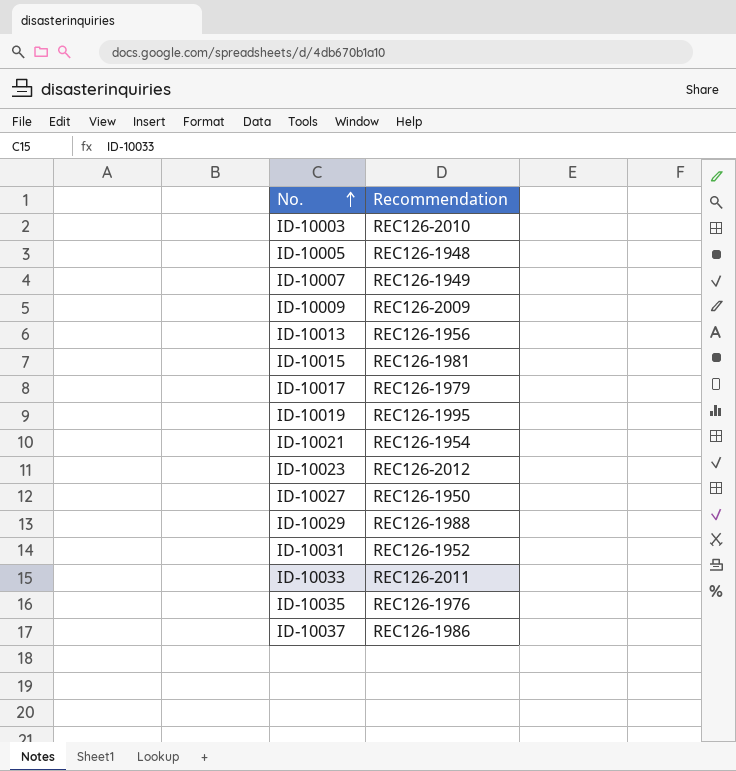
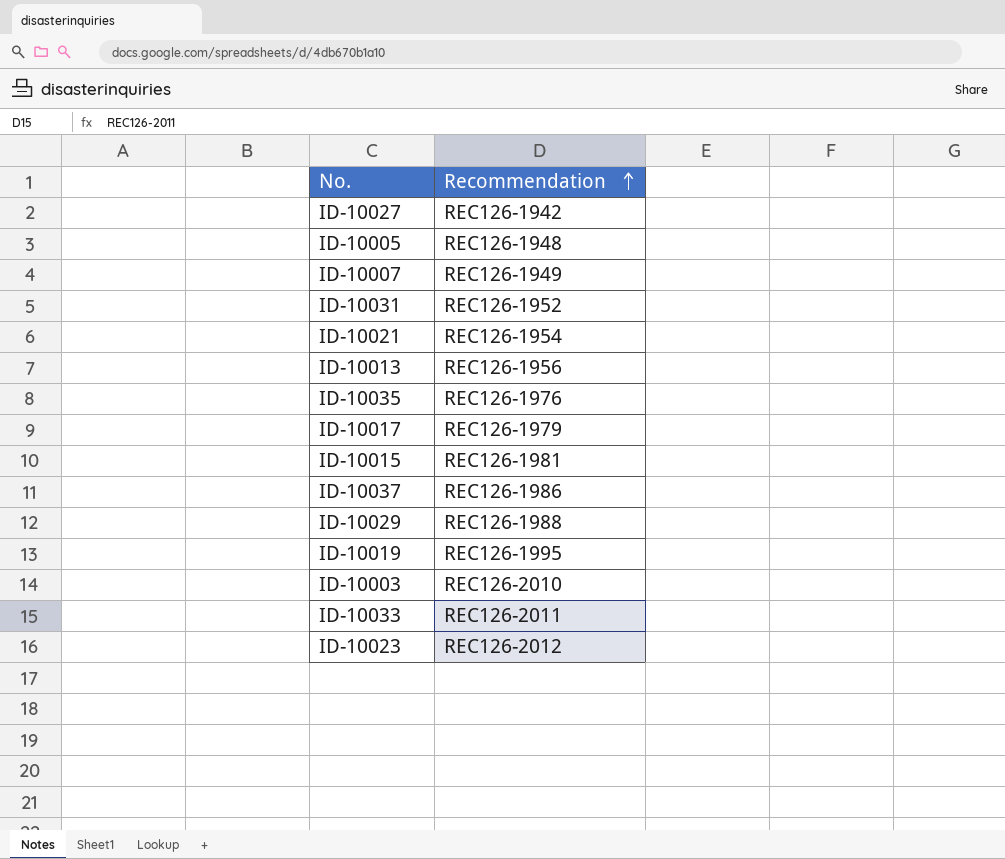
row order: No. ascending -> Recommendation ascending
row ID-10009: REC126-2009 -> none
ID-10027 | Recommendation: REC126-1950 -> REC126-1942

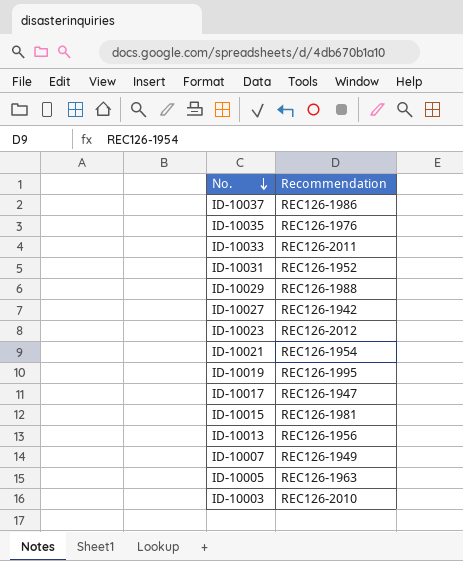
row order: Recommendation ascending -> No. descending
ID-10017 | Recommendation: REC126-1979 -> REC126-1947
ID-10005 | Recommendation: REC126-1948 -> REC126-1963

